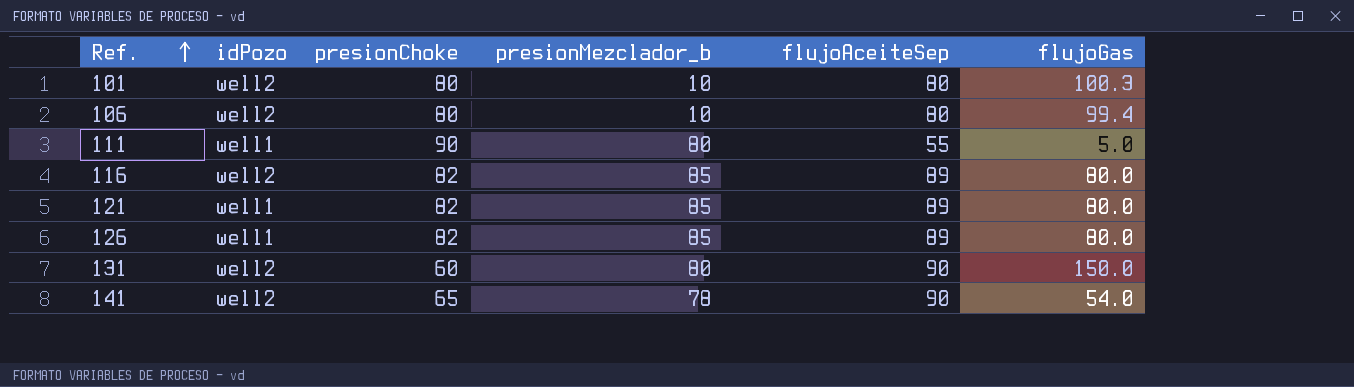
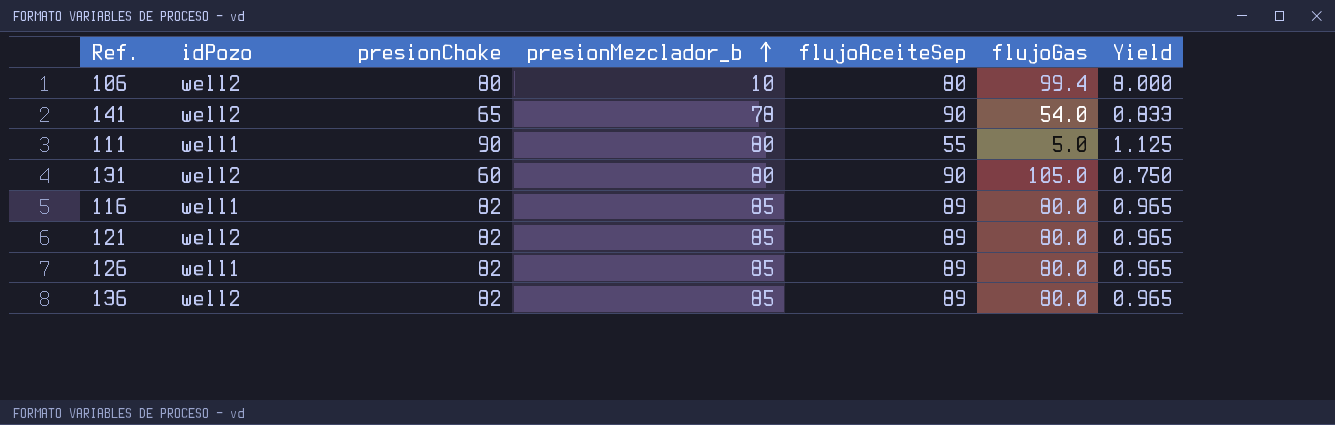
row order: Ref. ascending -> presionMezclador_b ascending
column Yield | formula: none -> [presionChoke] / [presionMezclador_b]
row 101: well2 | 80 | 10 | 80 | 100.3 -> none
131 | flujoGas: 150.0 -> 105.0
116 | idPozo: well2 -> well1
121 | idPozo: well1 -> well2
row 136: none -> well2 | 82 | 85 | 89 | 80.0 | 0.965

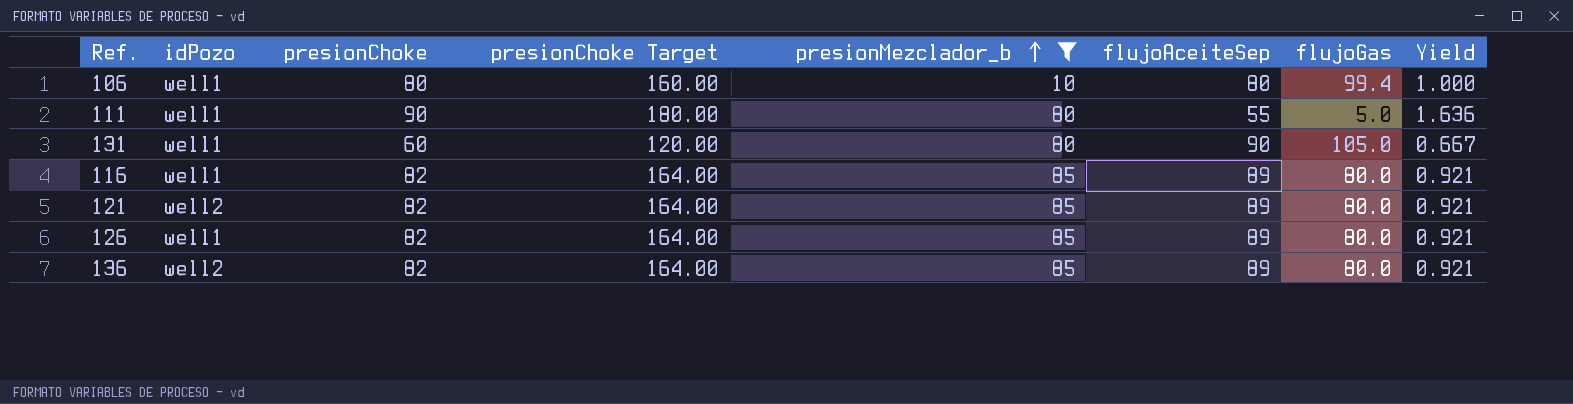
filter: none -> presionMezclador_b != 78
column presionChoke Target | formula: none -> [presionChoke] * 2
column Yield | formula: [presionChoke] / [presionMezclador_b] -> [presionChoke] / [flujoAceiteSep]
106 | idPozo: well2 -> well1
131 | idPozo: well2 -> well1

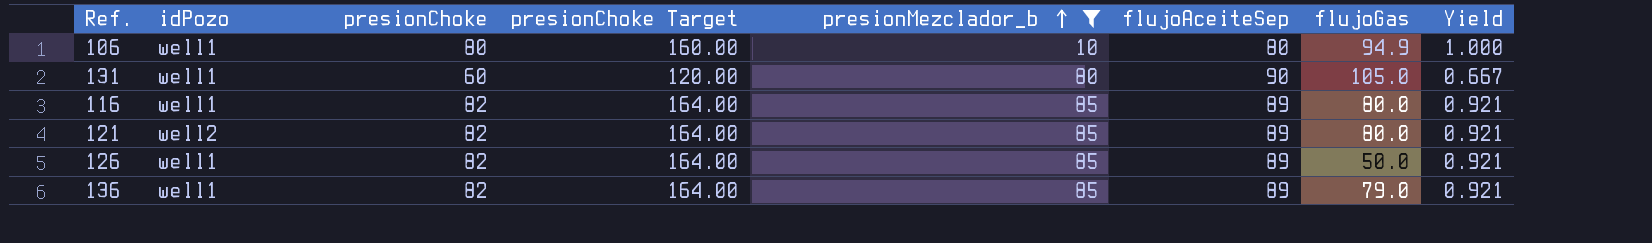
row 111: well1 | 90 | 180.00 | 80 | 55 | 5.0 | 1.636 -> none
106 | flujoGas: 99.4 -> 94.9
126 | flujoGas: 80.0 -> 50.0
136 | idPozo: well2 -> well1
136 | flujoGas: 80.0 -> 79.0

